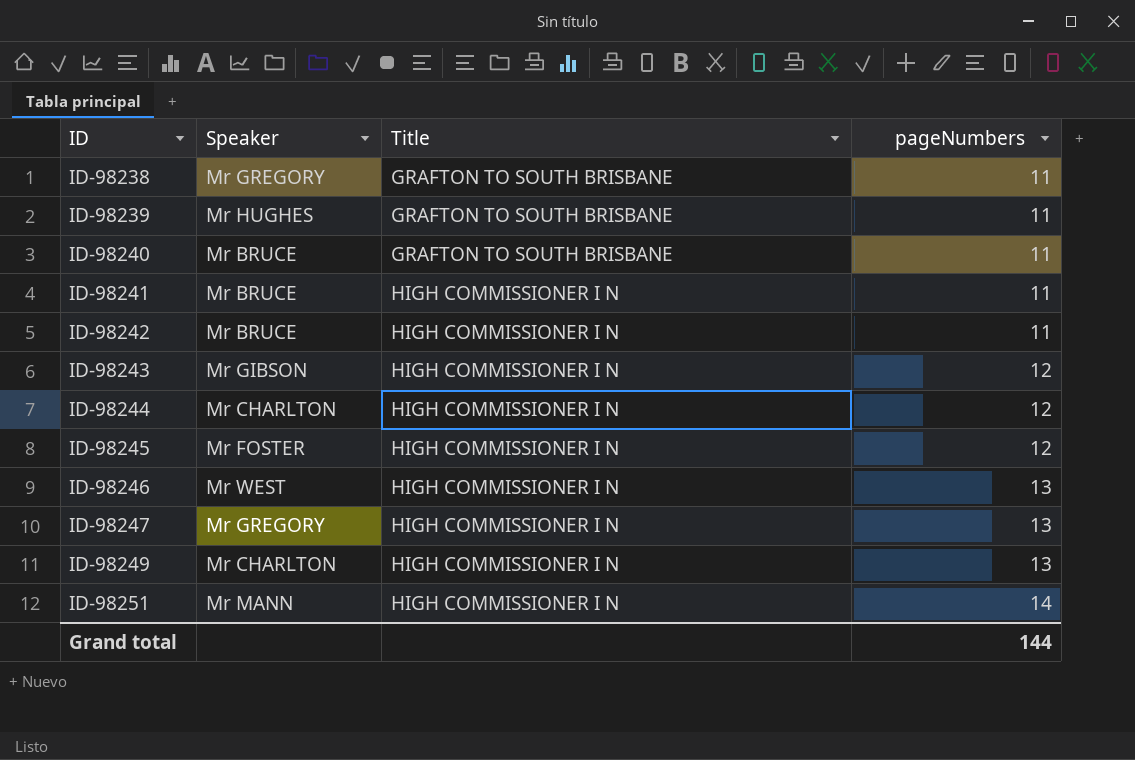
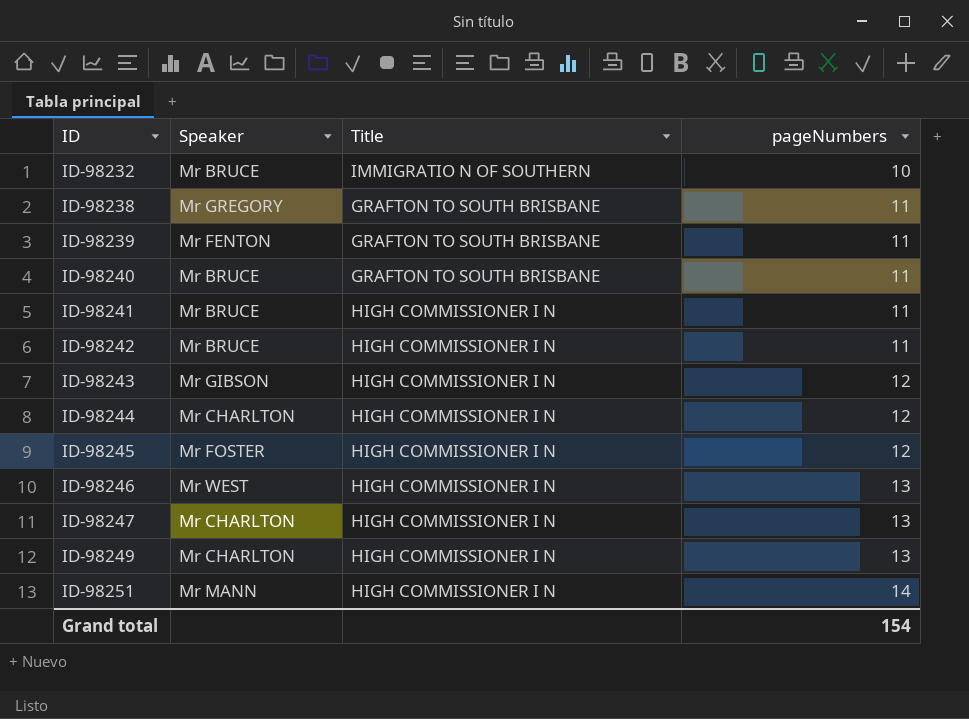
row ID-98232: none -> Mr BRUCE | IMMIGRATIO N OF SOUTHERN | 10
ID-98239 | Speaker: Mr HUGHES -> Mr FENTON
ID-98247 | Speaker: Mr GREGORY -> Mr CHARLTON
Grand total | pageNumbers: 144 -> 154

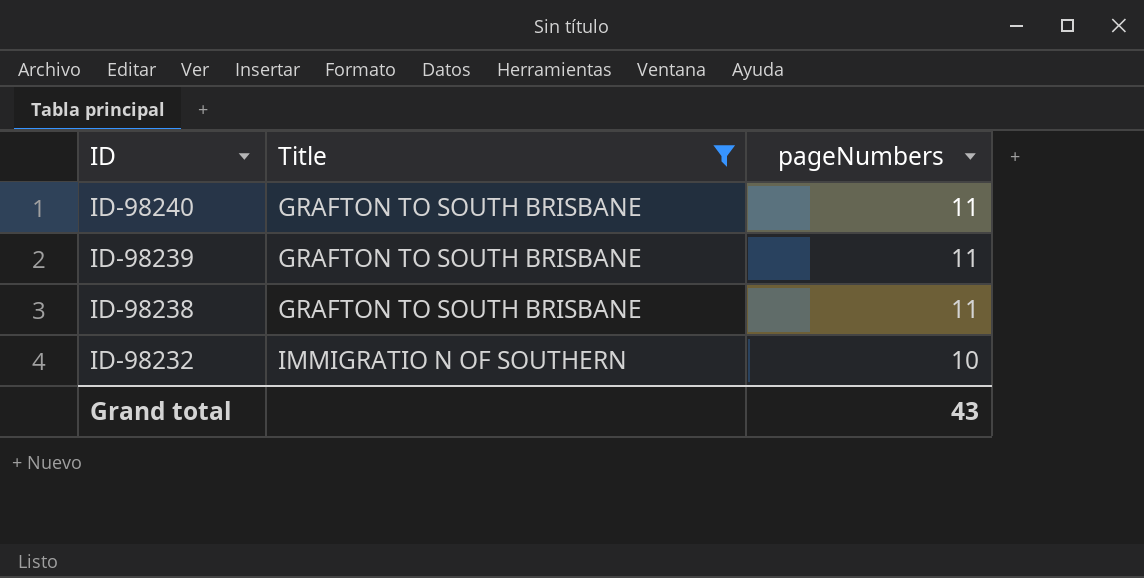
filter: none -> Title != HIGH COMMISSIONER I N
row order: ID ascending -> ID descending
column Speaker | position: 2 -> none
Grand total | pageNumbers: 154 -> 43

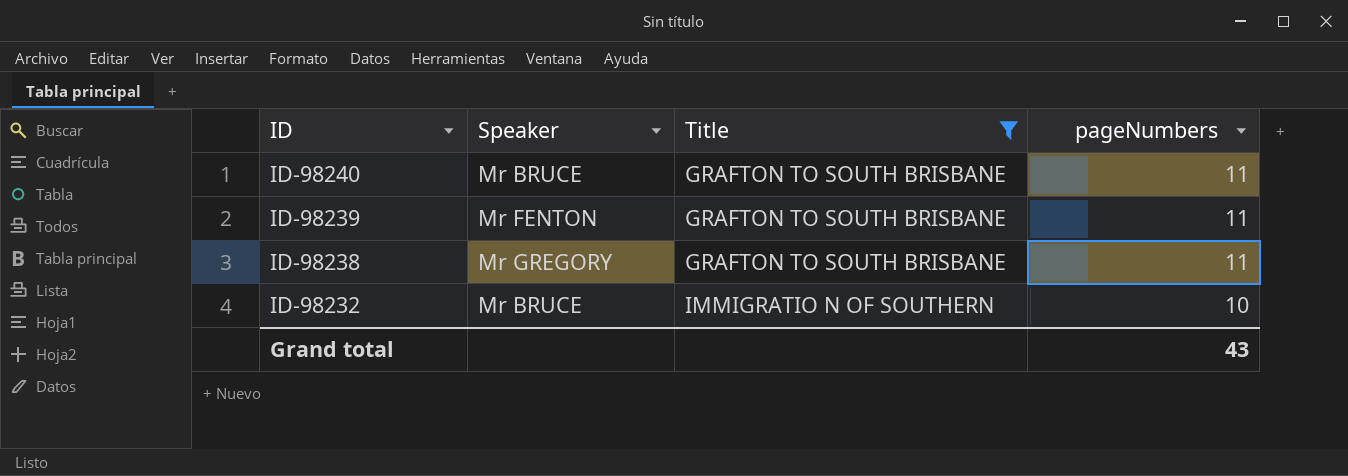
column Speaker | position: none -> 2

